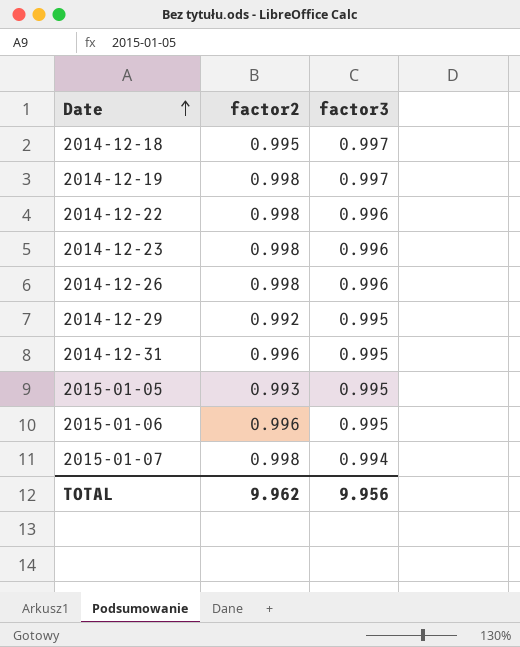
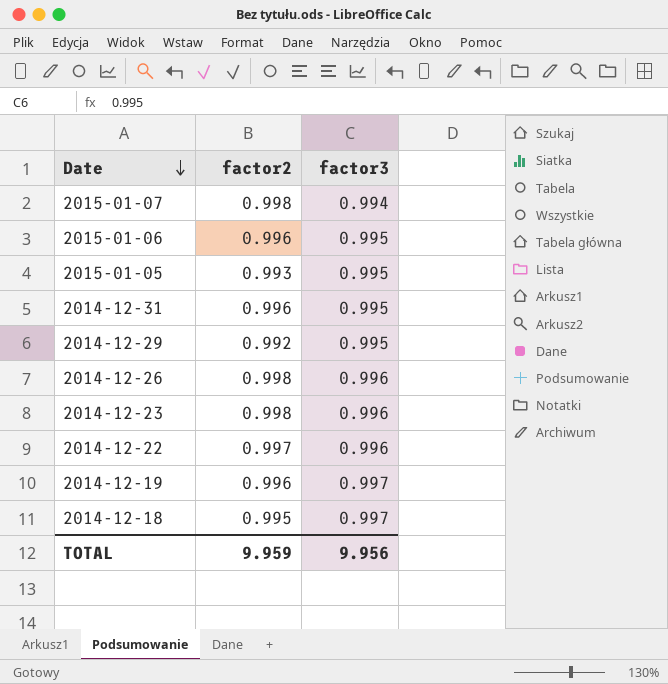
row order: Date ascending -> Date descending
2014-12-22 | factor2: 0.998 -> 0.997
2014-12-19 | factor2: 0.998 -> 0.996
TOTAL | factor2: 9.962 -> 9.959

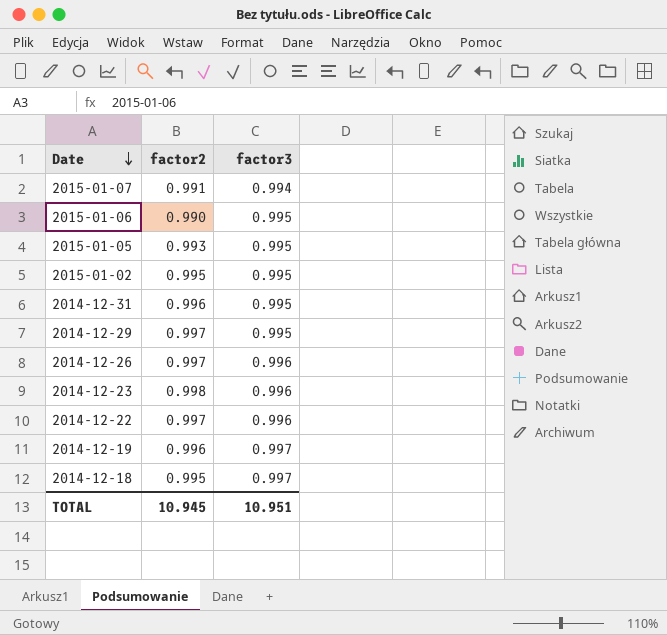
2015-01-07 | factor2: 0.998 -> 0.991
2015-01-06 | factor2: 0.996 -> 0.990
row 2015-01-02: none -> 0.995 | 0.995
2014-12-29 | factor2: 0.992 -> 0.997
2014-12-26 | factor2: 0.998 -> 0.997
TOTAL | factor2: 9.959 -> 10.945
TOTAL | factor3: 9.956 -> 10.951

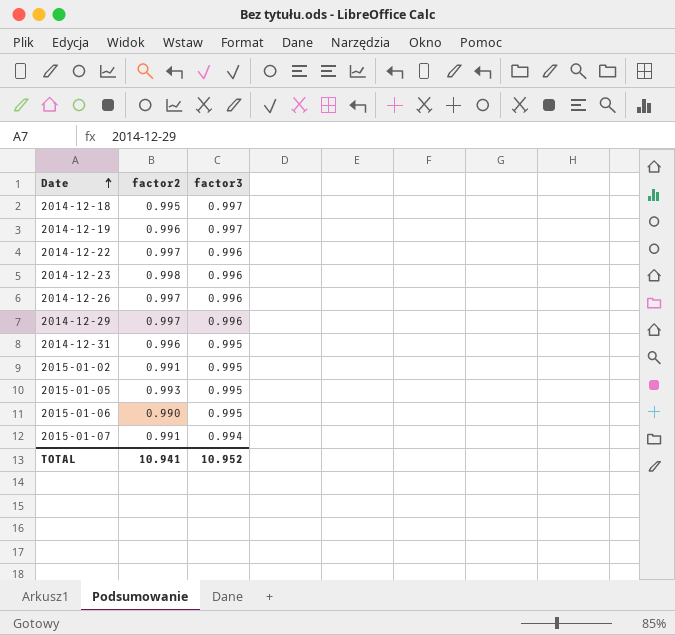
row order: Date descending -> Date ascending
2014-12-29 | factor3: 0.995 -> 0.996
2015-01-02 | factor2: 0.995 -> 0.991
TOTAL | factor2: 10.945 -> 10.941
TOTAL | factor3: 10.951 -> 10.952

